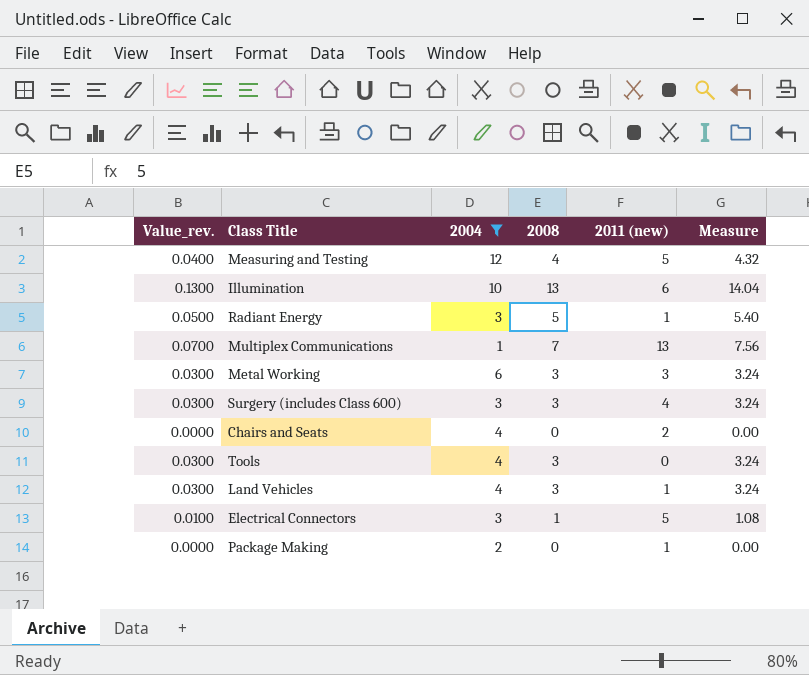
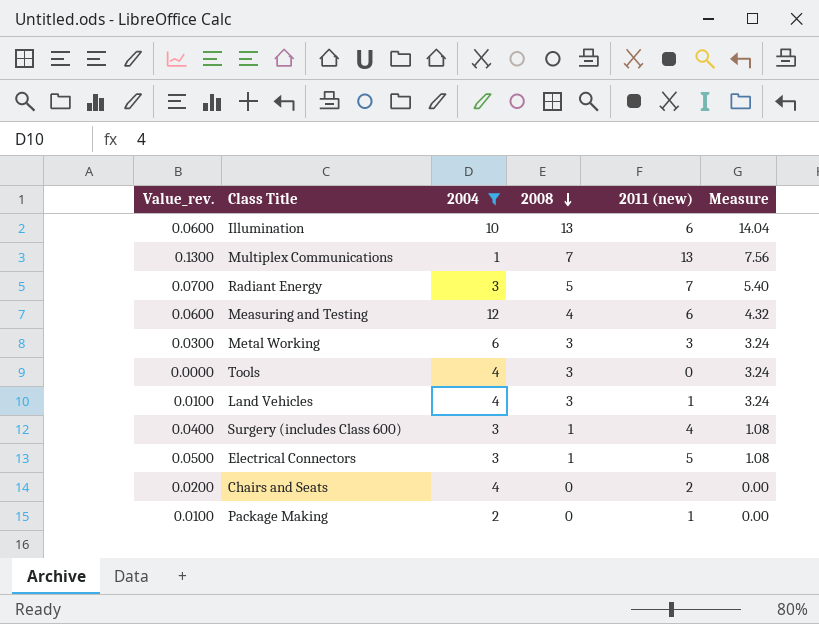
row order: none -> 2008 descending
column Value_rev. | formula: [2008] * 0.01 -> [2011 (new)] * 0.01
Radiant Energy | 2011 (new): 1 -> 7
Measuring and Testing | 2011 (new): 5 -> 6
Surgery (includes Class 600) | 2008: 3 -> 1
Surgery (includes Class 600) | Measure: 3.24 -> 1.08

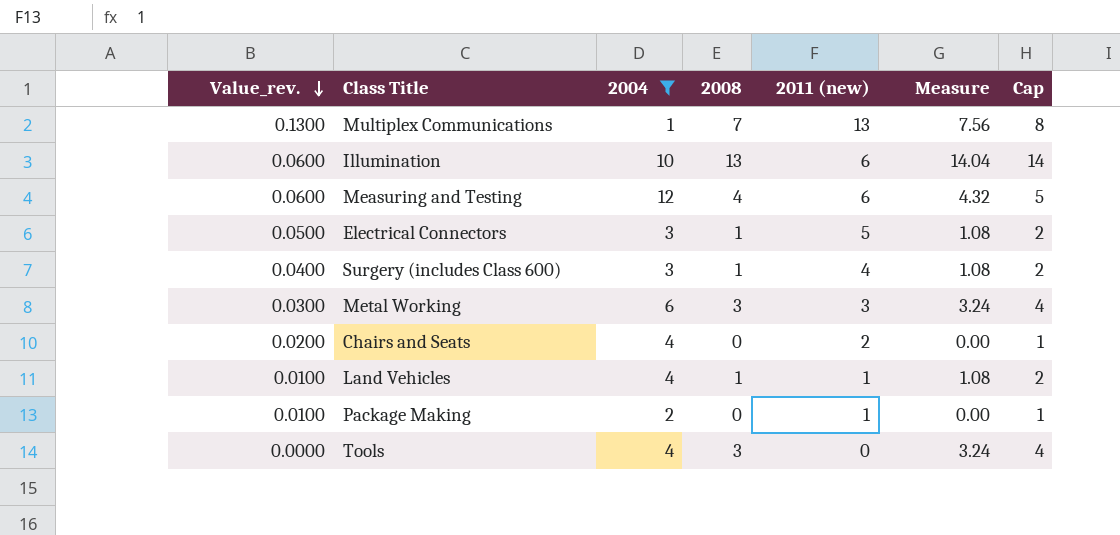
row order: 2008 descending -> Value_rev. descending
column Cap | formula: none -> [2008] + 1
row Radiant Energy: 0.0700 | 3 | 5 | 7 | 5.40 -> none
Land Vehicles | 2008: 3 -> 1
Land Vehicles | Measure: 3.24 -> 1.08

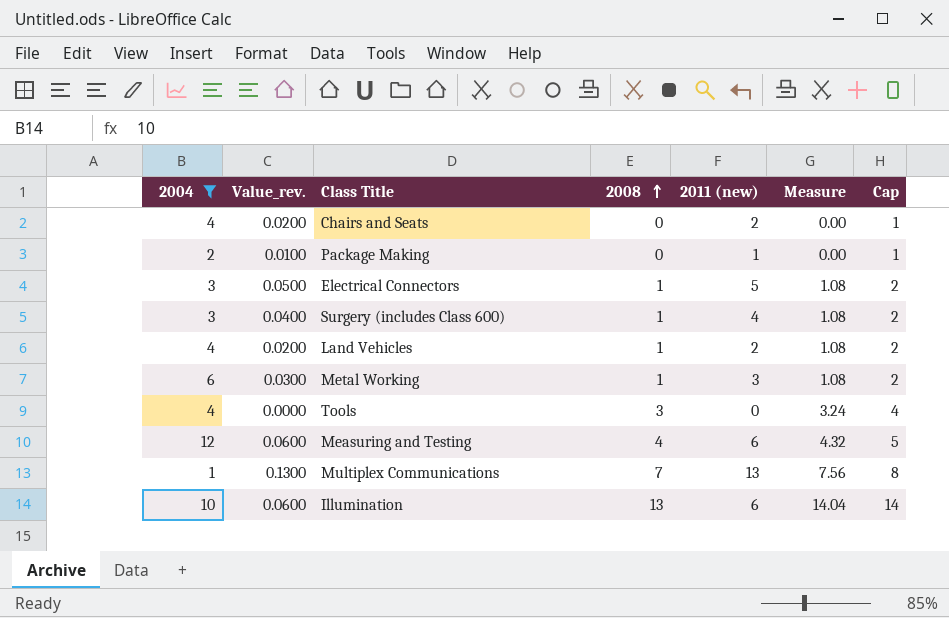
row order: Value_rev. descending -> 2008 ascending
column 2004 | position: 3 -> 1
Land Vehicles | Value_rev.: 0.0100 -> 0.0200
Land Vehicles | 2011 (new): 1 -> 2
Metal Working | 2008: 3 -> 1
Metal Working | Measure: 3.24 -> 1.08
Metal Working | Cap: 4 -> 2

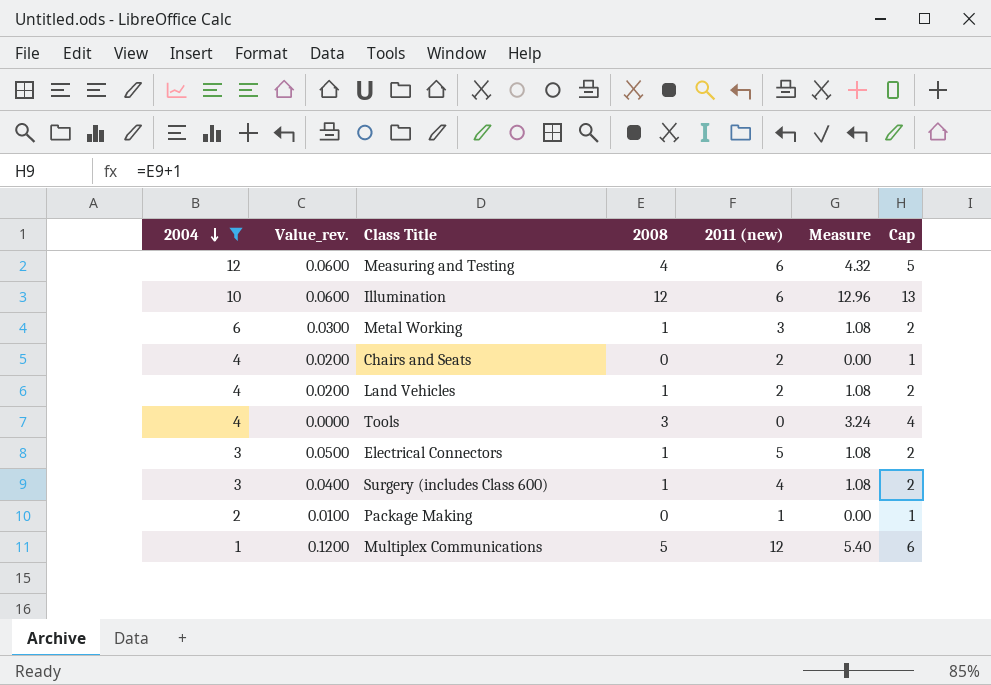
row order: 2008 ascending -> 2004 descending
Illumination | 2008: 13 -> 12
Illumination | Measure: 14.04 -> 12.96
Illumination | Cap: 14 -> 13
Multiplex Communications | Value_rev.: 0.1300 -> 0.1200
Multiplex Communications | 2008: 7 -> 5
Multiplex Communications | 2011 (new): 13 -> 12
Multiplex Communications | Measure: 7.56 -> 5.40
Multiplex Communications | Cap: 8 -> 6

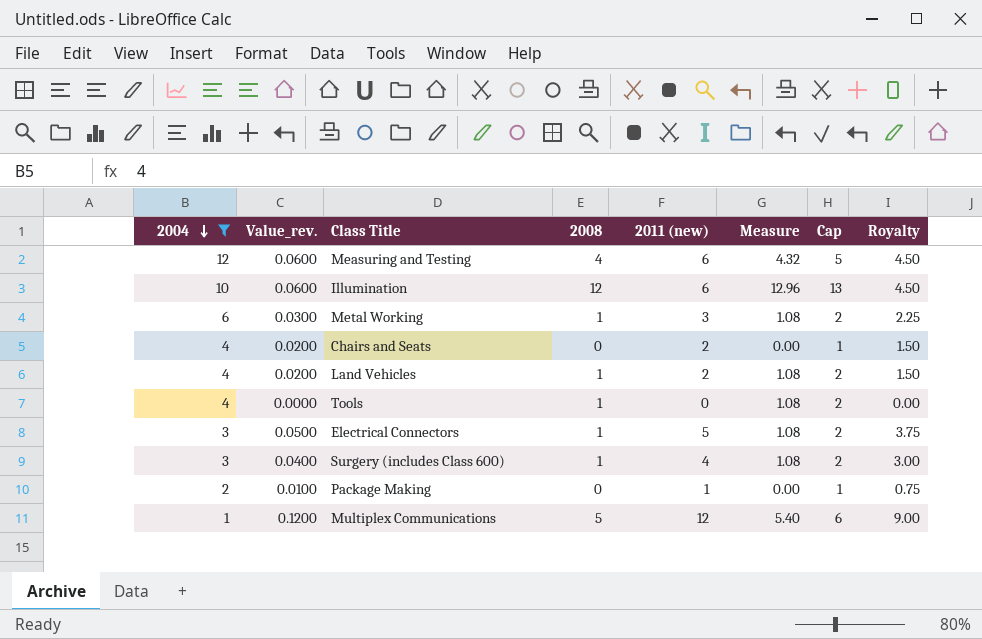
column Royalty | formula: none -> [2011 (new)] * 0.75
Tools | 2008: 3 -> 1
Tools | Measure: 3.24 -> 1.08
Tools | Cap: 4 -> 2

